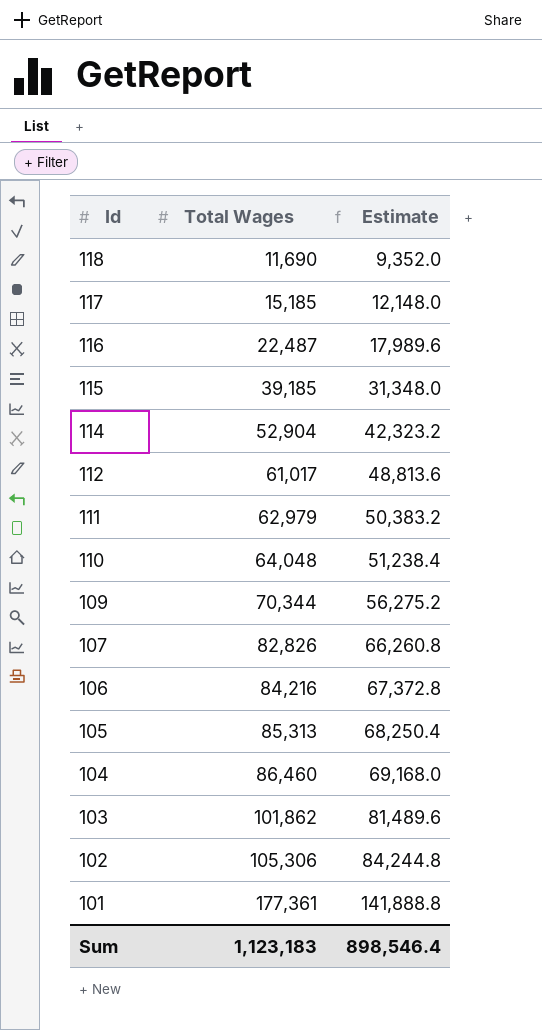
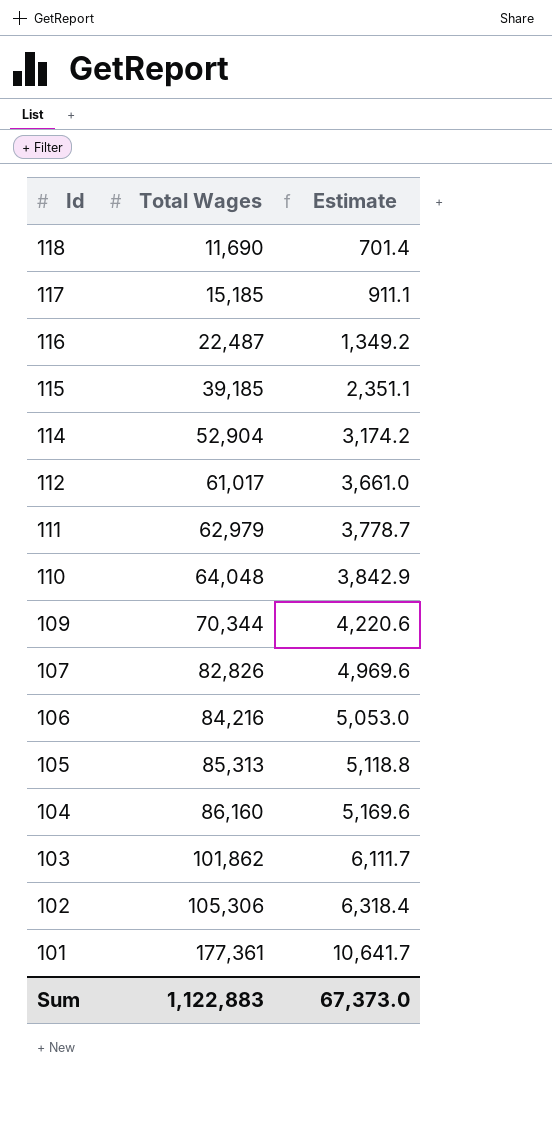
column Estimate | formula: [Total Wages] * 0.8 -> [Total Wages] * 0.06
104 | Total Wages: 86,460 -> 86,160
Sum | Total Wages: 1,123,183 -> 1,122,883
Sum | Estimate: 898,546.4 -> 67,373.0

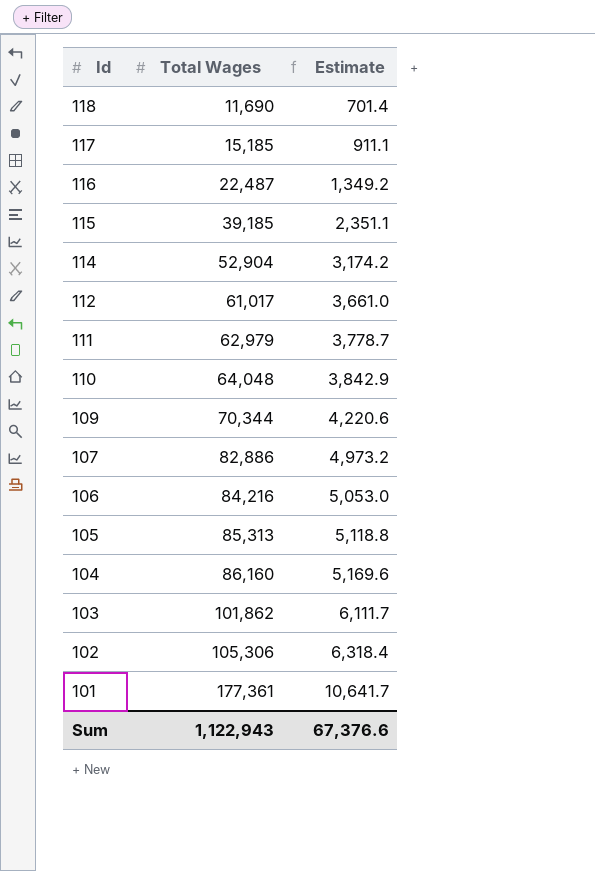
107 | Total Wages: 82,826 -> 82,886
107 | Estimate: 4,969.6 -> 4,973.2
Sum | Total Wages: 1,122,883 -> 1,122,943
Sum | Estimate: 67,373.0 -> 67,376.6

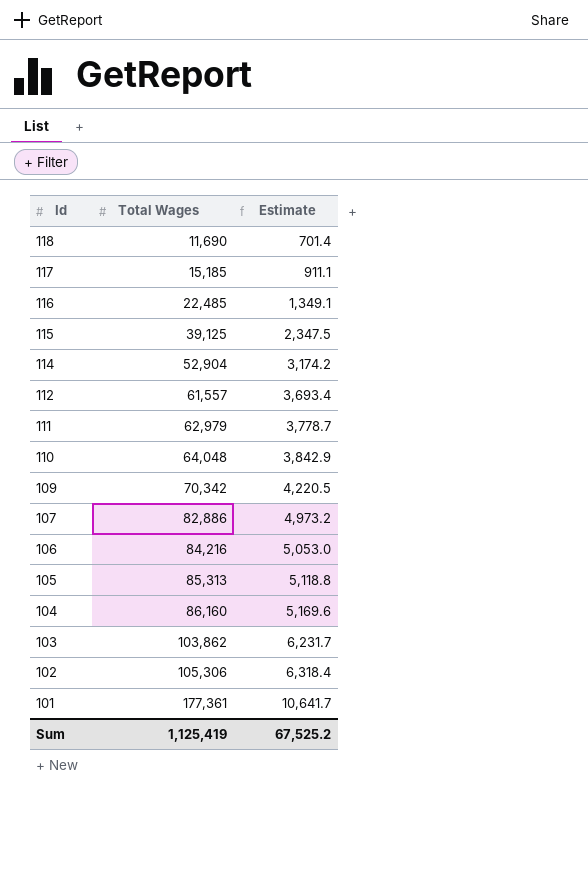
116 | Total Wages: 22,487 -> 22,485
116 | Estimate: 1,349.2 -> 1,349.1
115 | Total Wages: 39,185 -> 39,125
115 | Estimate: 2,351.1 -> 2,347.5
112 | Total Wages: 61,017 -> 61,557
112 | Estimate: 3,661.0 -> 3,693.4
109 | Total Wages: 70,344 -> 70,342
109 | Estimate: 4,220.6 -> 4,220.5
103 | Total Wages: 101,862 -> 103,862
103 | Estimate: 6,111.7 -> 6,231.7
Sum | Total Wages: 1,122,943 -> 1,125,419
Sum | Estimate: 67,376.6 -> 67,525.2

